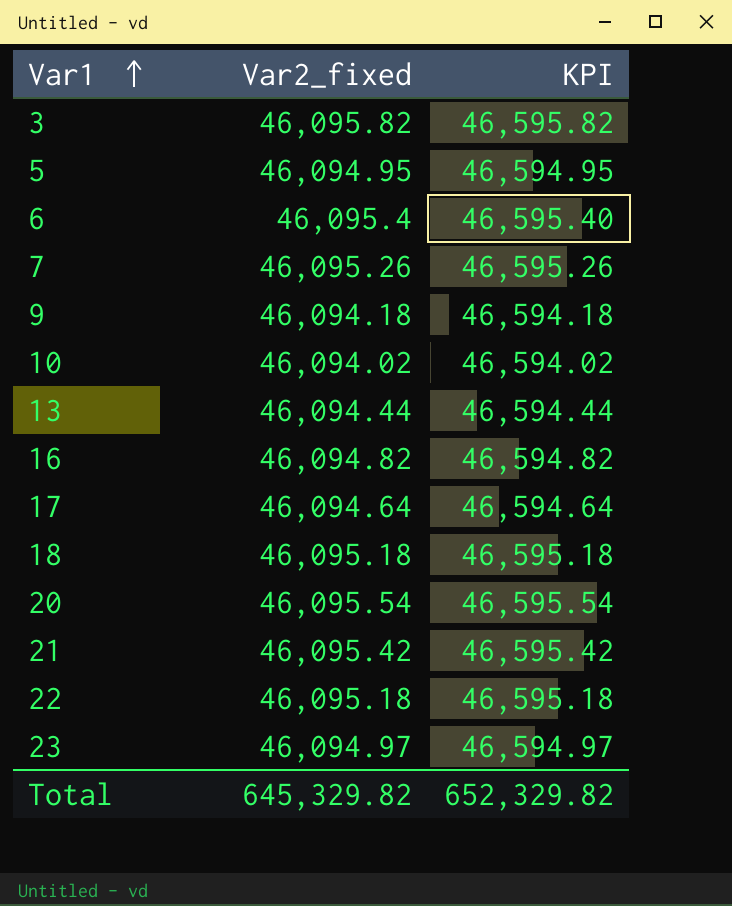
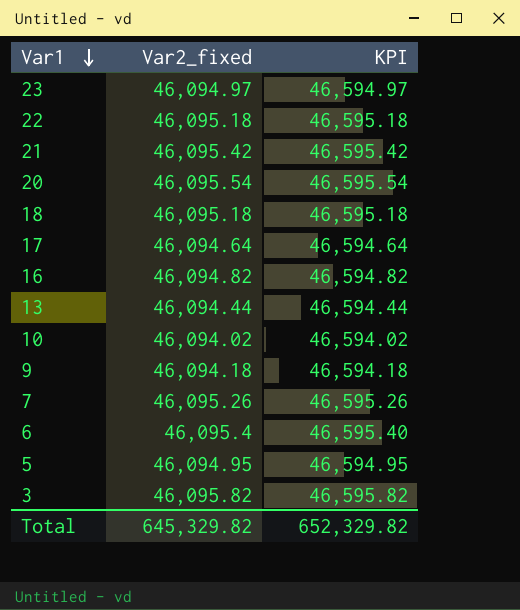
row order: Var1 ascending -> Var1 descending

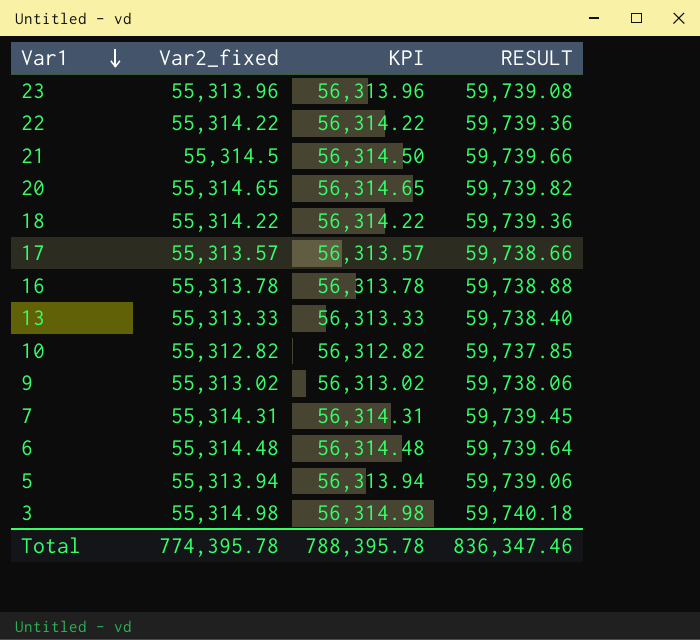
column KPI | formula: [Var2_fixed] + 500 -> [Var2_fixed] + 1000
column RESULT | formula: none -> [Var2_fixed] * 1.08
23 | Var2_fixed: 46,094.97 -> 55,313.96
22 | Var2_fixed: 46,095.18 -> 55,314.22
21 | Var2_fixed: 46,095.42 -> 55,314.5
20 | Var2_fixed: 46,095.54 -> 55,314.65
18 | Var2_fixed: 46,095.18 -> 55,314.22
17 | Var2_fixed: 46,094.64 -> 55,313.57
16 | Var2_fixed: 46,094.82 -> 55,313.78
13 | Var2_fixed: 46,094.44 -> 55,313.33
10 | Var2_fixed: 46,094.02 -> 55,312.82
9 | Var2_fixed: 46,094.18 -> 55,313.02
7 | Var2_fixed: 46,095.26 -> 55,314.31
6 | Var2_fixed: 46,095.4 -> 55,314.48
5 | Var2_fixed: 46,094.95 -> 55,313.94
3 | Var2_fixed: 46,095.82 -> 55,314.98
Total | Var2_fixed: 645,329.82 -> 774,395.78
Total | KPI: 652,329.82 -> 788,395.78

